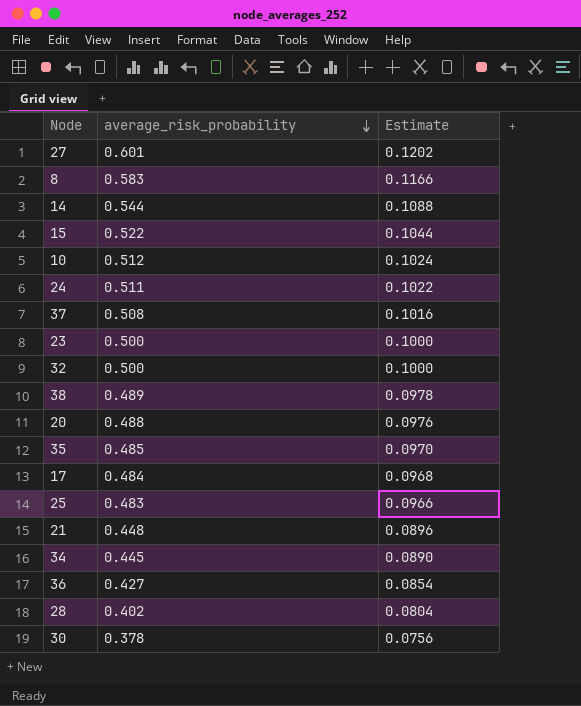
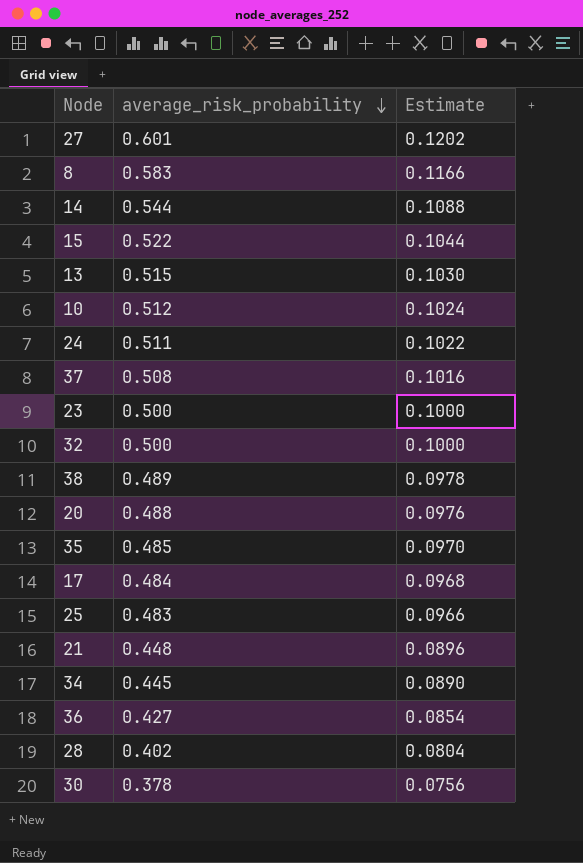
row 13: none -> 0.515 | 0.1030

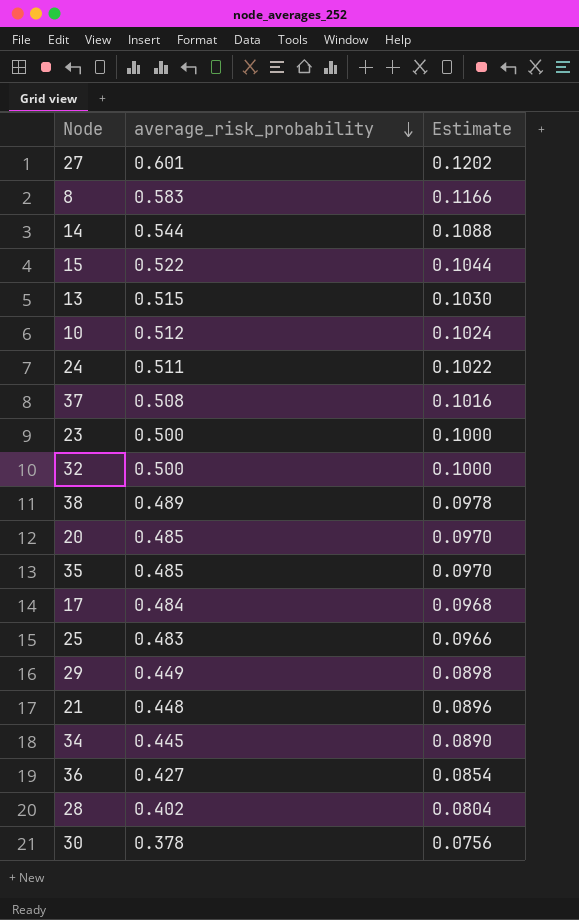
20 | average_risk_probability: 0.488 -> 0.485
20 | Estimate: 0.0976 -> 0.0970
row 29: none -> 0.449 | 0.0898

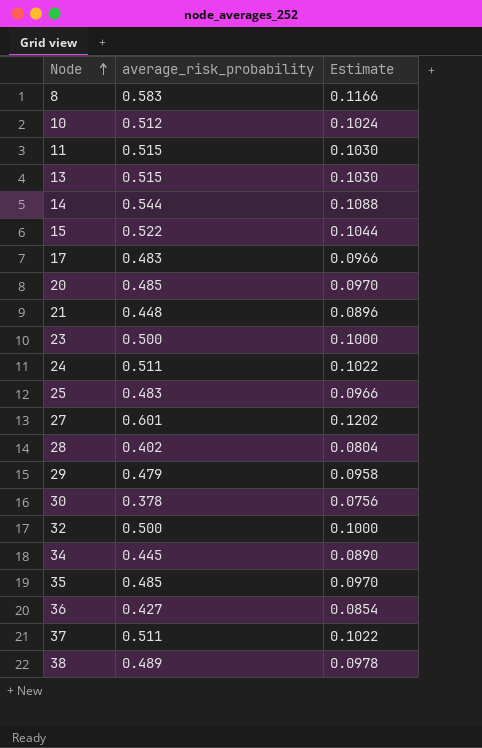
row order: average_risk_probability descending -> Node ascending
row 11: none -> 0.515 | 0.1030
17 | average_risk_probability: 0.484 -> 0.483
17 | Estimate: 0.0968 -> 0.0966
29 | average_risk_probability: 0.449 -> 0.479
29 | Estimate: 0.0898 -> 0.0958
37 | average_risk_probability: 0.508 -> 0.511
37 | Estimate: 0.1016 -> 0.1022

